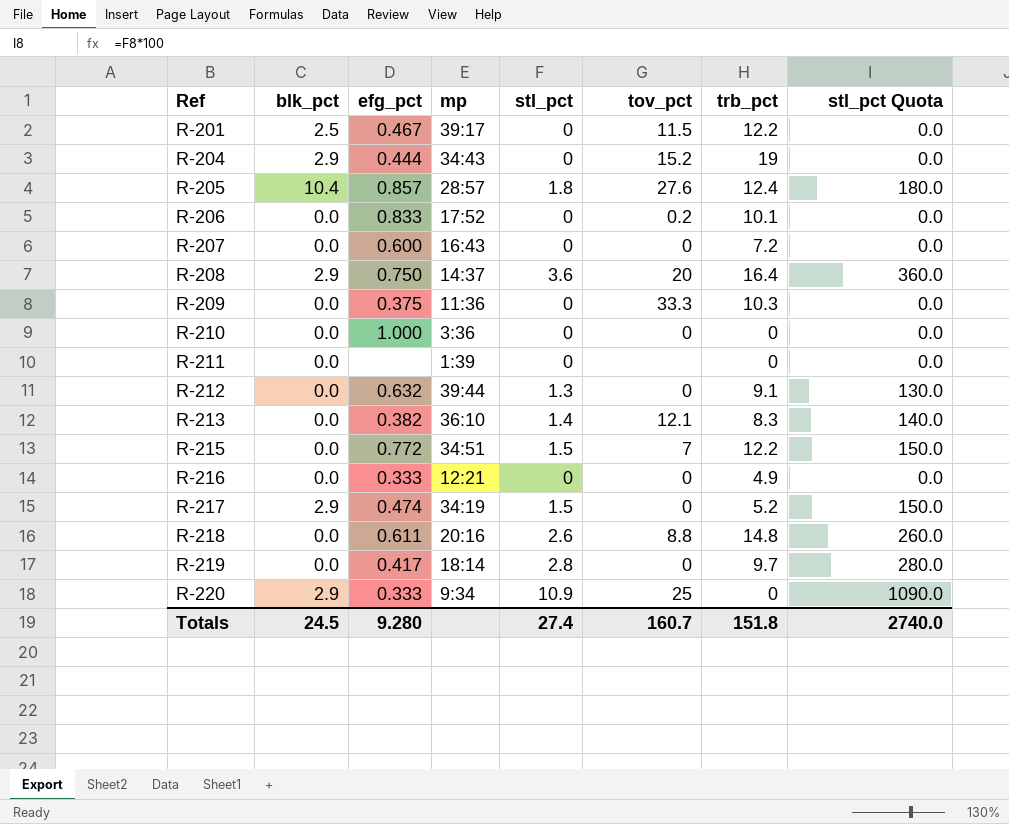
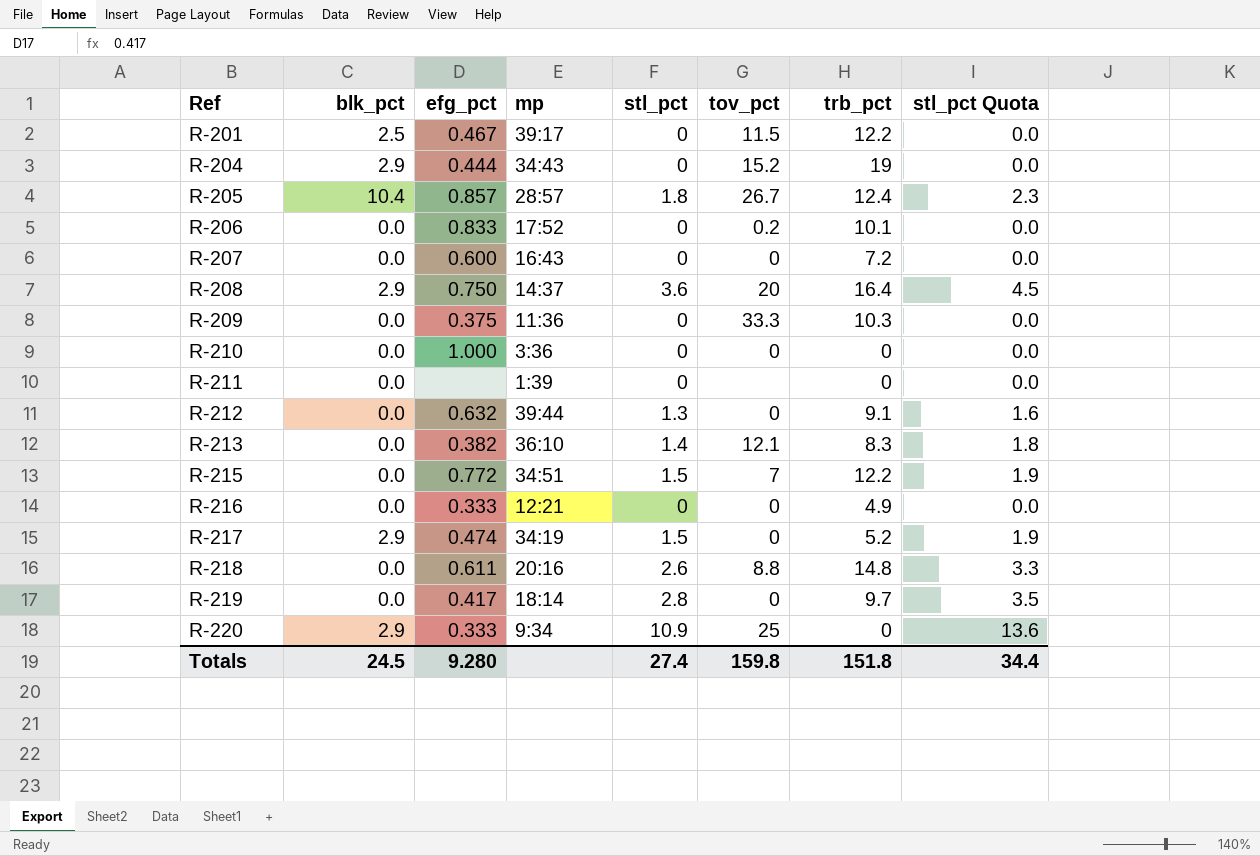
column stl_pct Quota | formula: [stl_pct] * 100 -> [stl_pct] * 1.25
R-205 | tov_pct: 27.6 -> 26.7
Totals | tov_pct: 160.7 -> 159.8
Totals | stl_pct Quota: 2740.0 -> 34.4

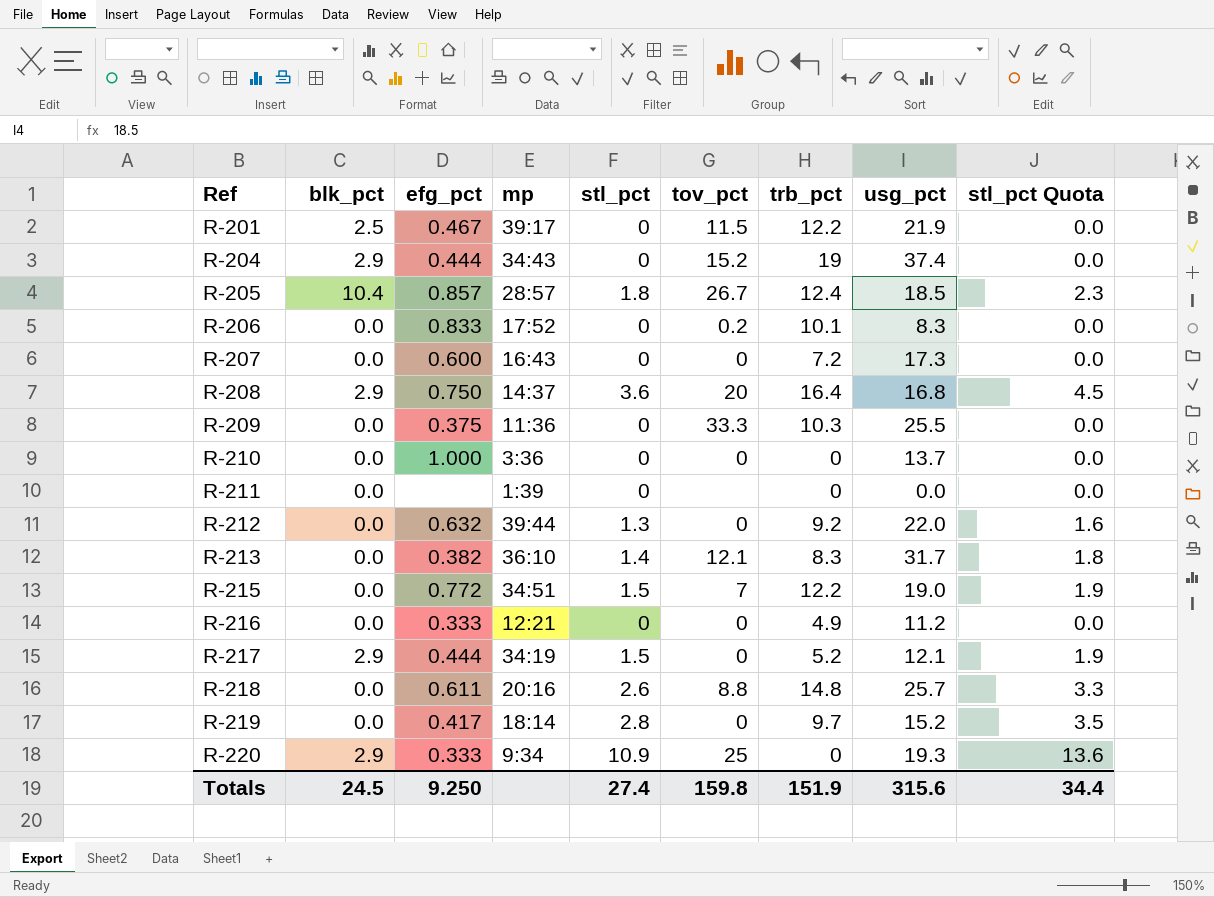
column usg_pct | position: none -> 8
R-212 | trb_pct: 9.1 -> 9.2
R-217 | efg_pct: 0.474 -> 0.444
Totals | efg_pct: 9.280 -> 9.250
Totals | trb_pct: 151.8 -> 151.9

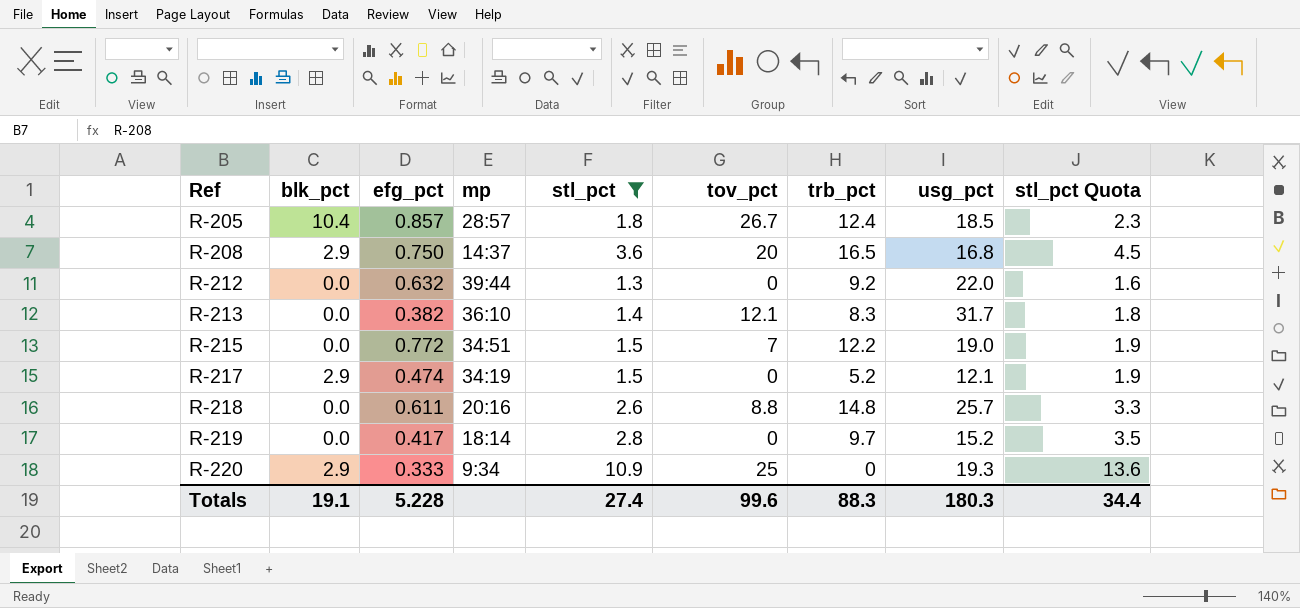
filter: none -> stl_pct != 0
R-208 | trb_pct: 16.4 -> 16.5
R-217 | efg_pct: 0.444 -> 0.474
Totals | blk_pct: 24.5 -> 19.1
Totals | efg_pct: 9.250 -> 5.228
Totals | tov_pct: 159.8 -> 99.6
Totals | trb_pct: 151.9 -> 88.3
Totals | usg_pct: 315.6 -> 180.3

